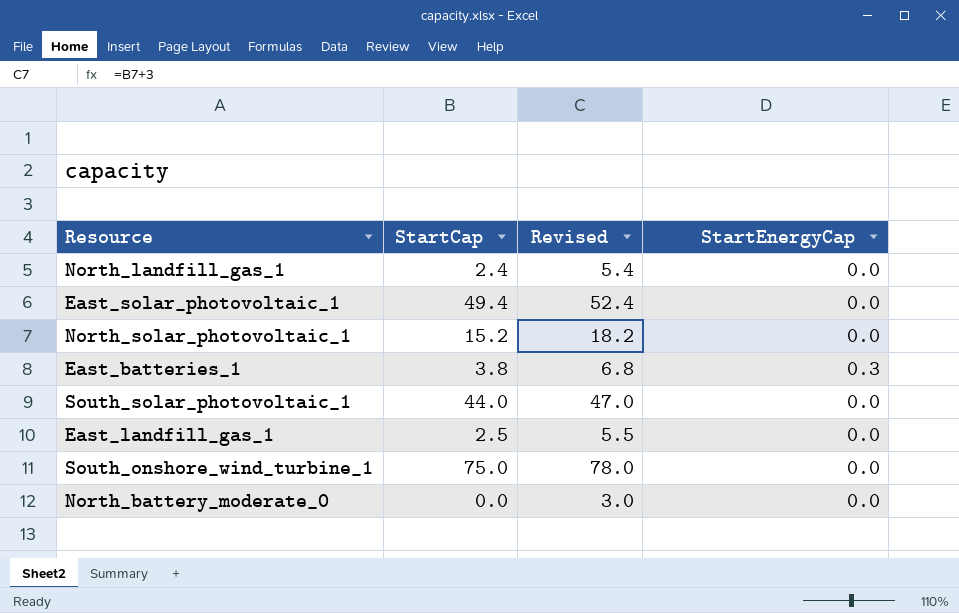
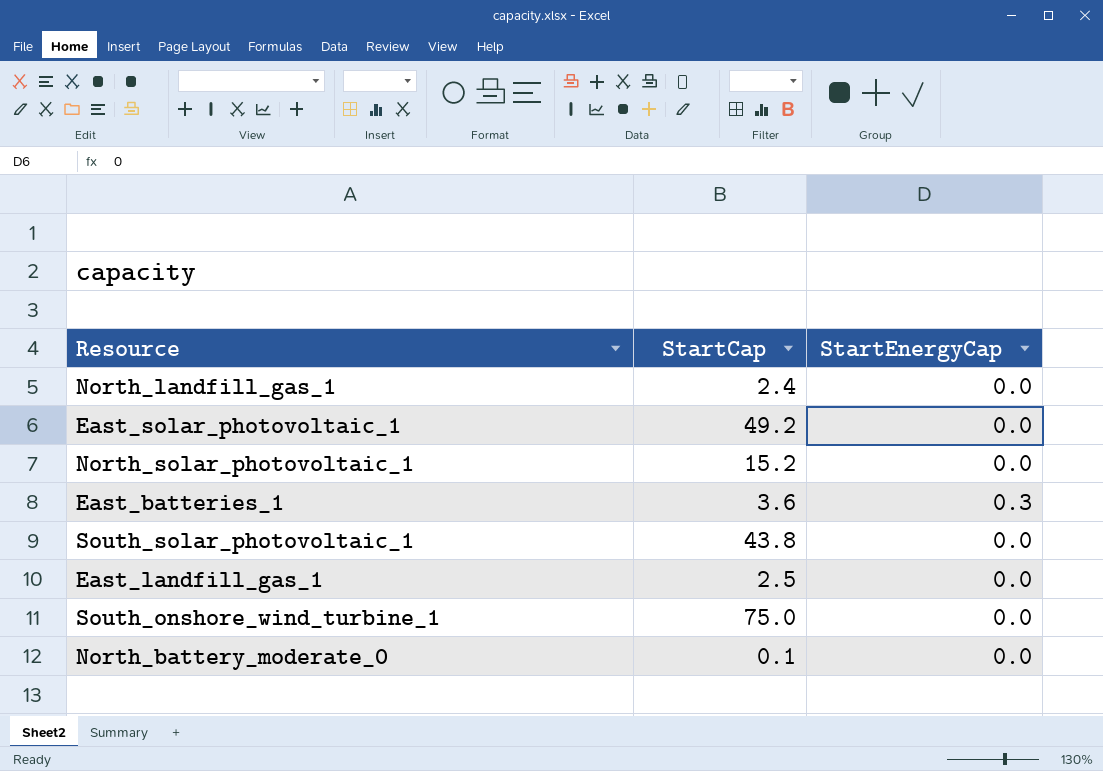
column Revised | formula: [StartCap] + 3 -> none
East_solar_photovoltaic_1 | StartCap: 49.4 -> 49.2
East_batteries_1 | StartCap: 3.8 -> 3.6
South_solar_photovoltaic_1 | StartCap: 44.0 -> 43.8
North_battery_moderate_0 | StartCap: 0.0 -> 0.1

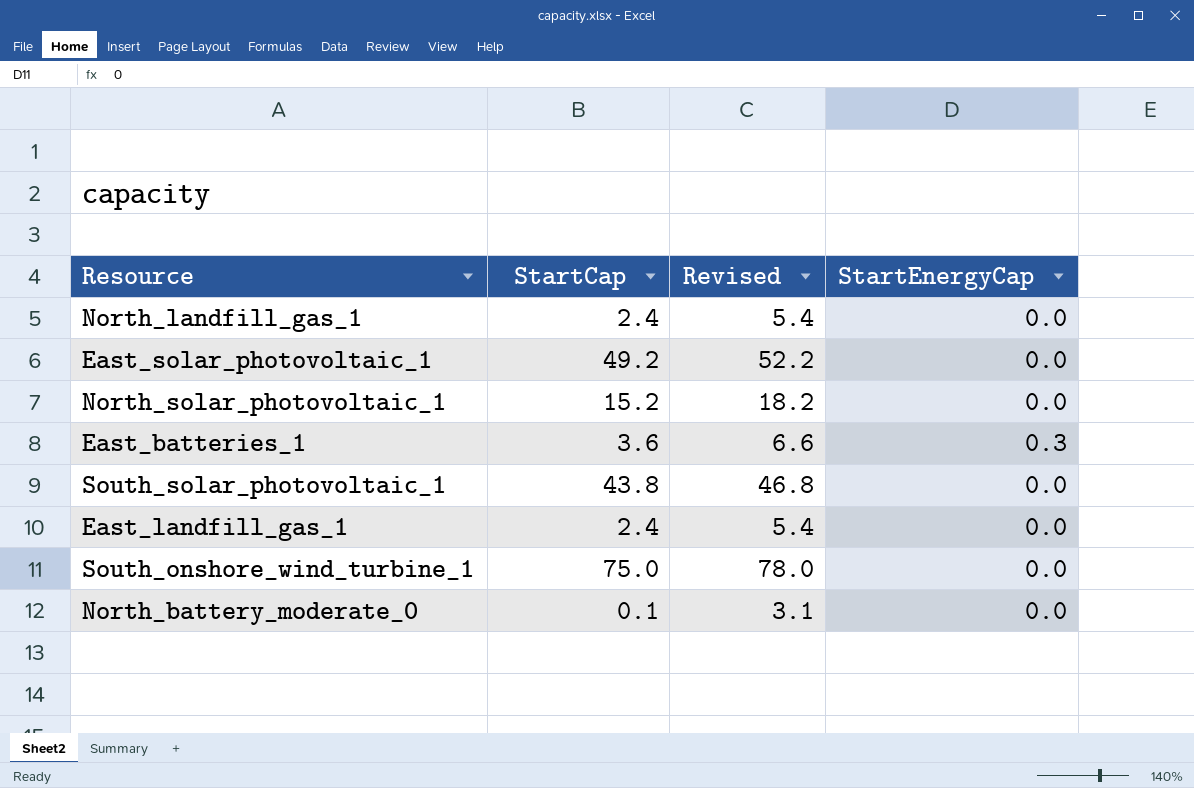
column Revised | formula: none -> [StartCap] + 3
East_landfill_gas_1 | StartCap: 2.5 -> 2.4

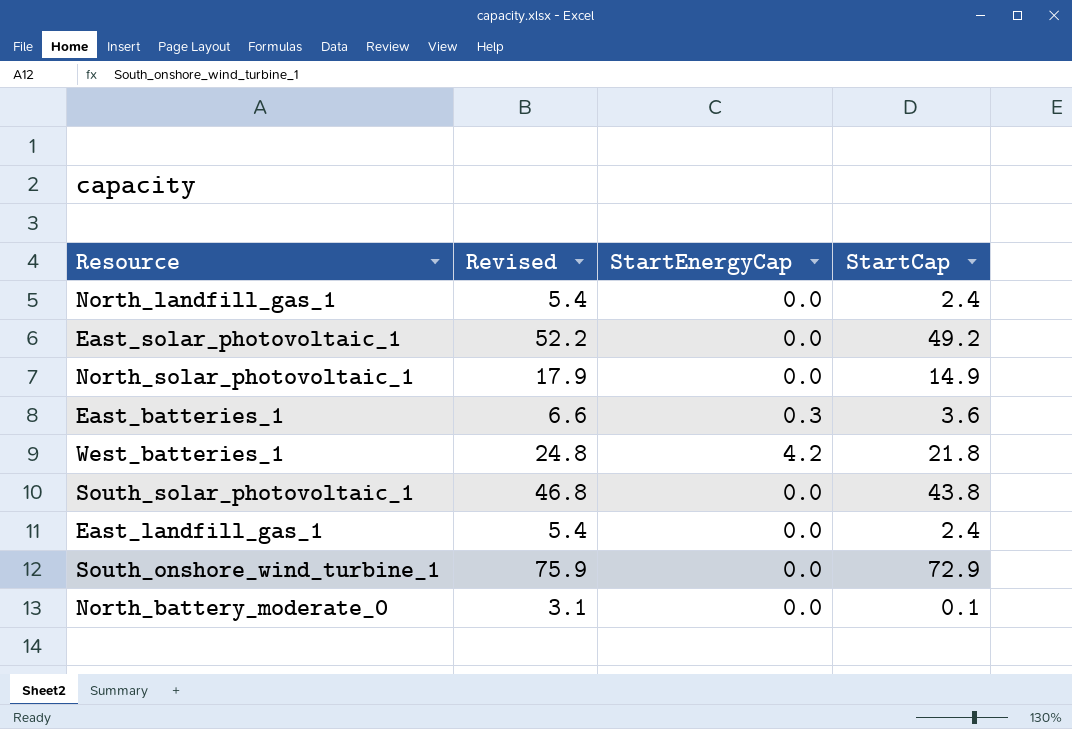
column StartCap | position: 2 -> 4
North_solar_photovoltaic_1 | Revised: 18.2 -> 17.9
North_solar_photovoltaic_1 | StartCap: 15.2 -> 14.9
row West_batteries_1: none -> 24.8 | 4.2 | 21.8
South_onshore_wind_turbine_1 | Revised: 78.0 -> 75.9
South_onshore_wind_turbine_1 | StartCap: 75.0 -> 72.9

